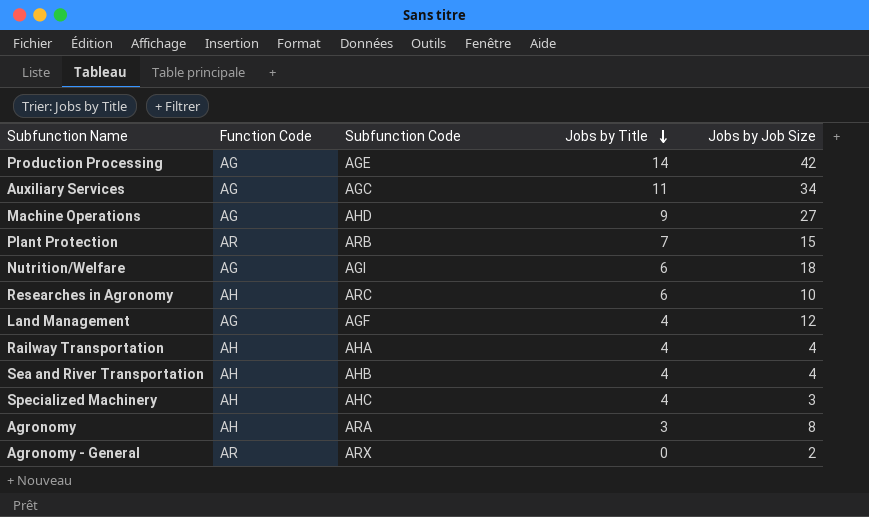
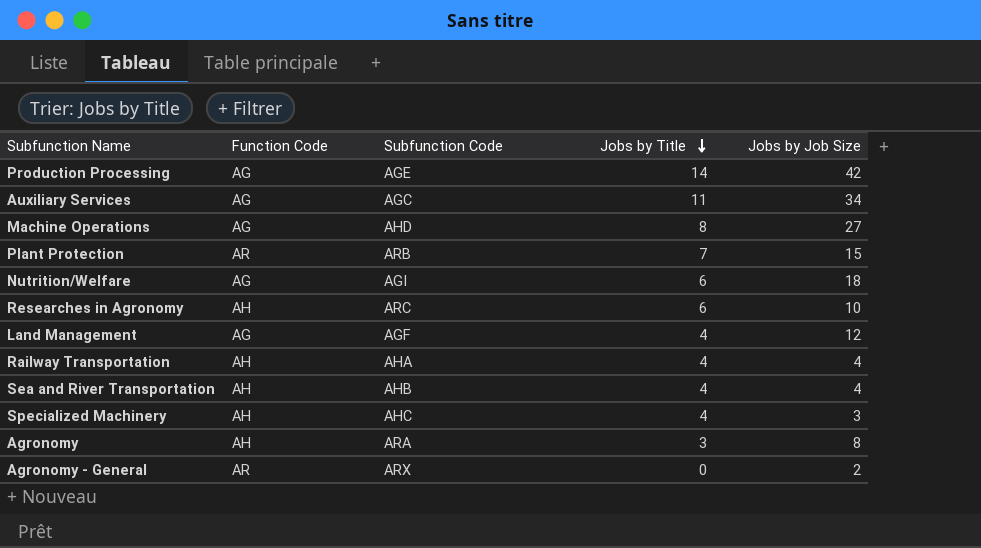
Machine Operations | Jobs by Title: 9 -> 8

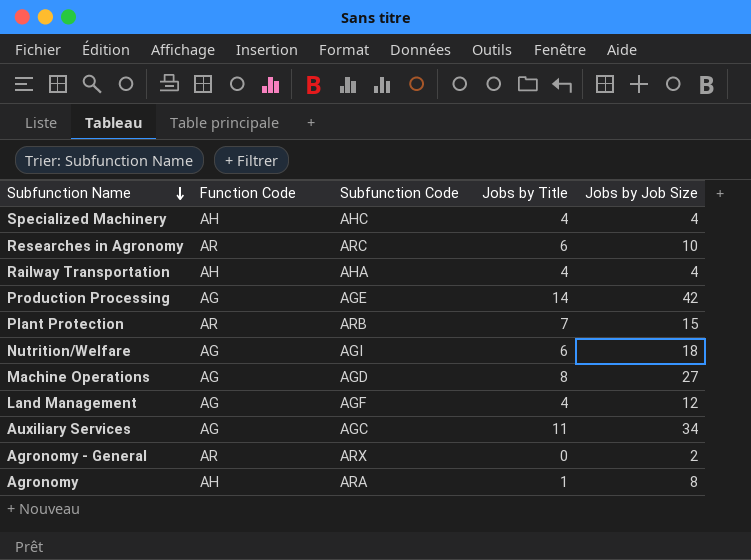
row order: Jobs by Title descending -> Subfunction Name descending
row Sea and River Transportation: AH | AHB | 4 | 4 -> none
Specialized Machinery | Jobs by Job Size: 3 -> 4
Researches in Agronomy | Function Code: AH -> AR
Machine Operations | Subfunction Code: AHD -> AGD
Agronomy | Jobs by Title: 3 -> 1

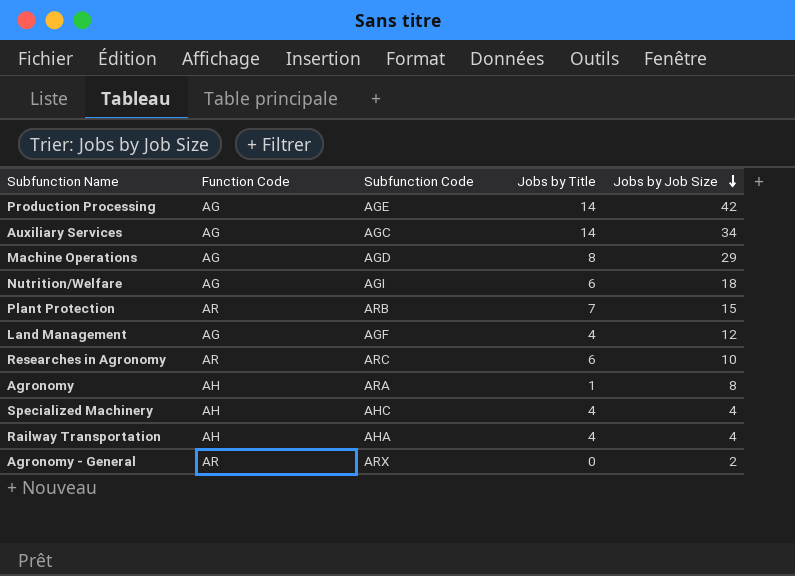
row order: Subfunction Name descending -> Jobs by Job Size descending
Auxiliary Services | Jobs by Title: 11 -> 14
Machine Operations | Jobs by Job Size: 27 -> 29

